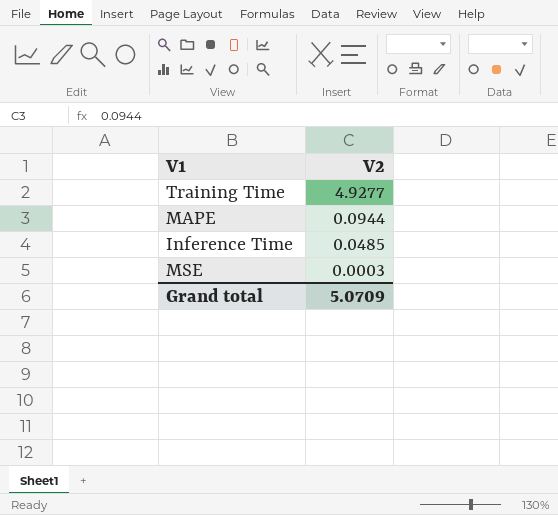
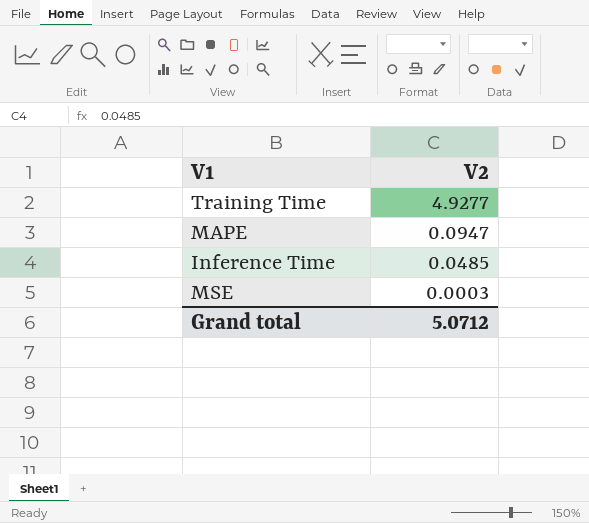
MAPE | V2: 0.0944 -> 0.0947
Grand total | V2: 5.0709 -> 5.0712

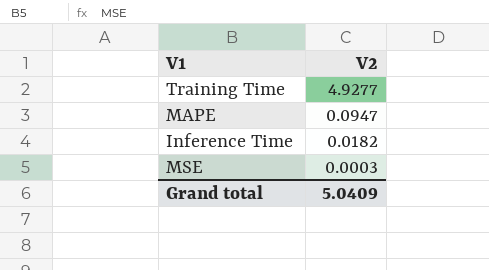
Inference Time | V2: 0.0485 -> 0.0182
Grand total | V2: 5.0712 -> 5.0409

